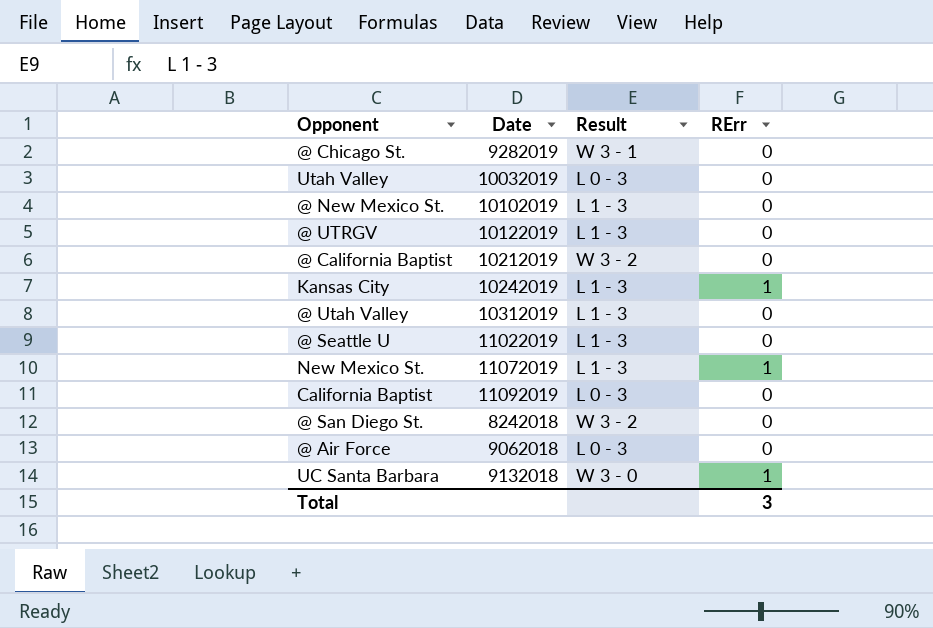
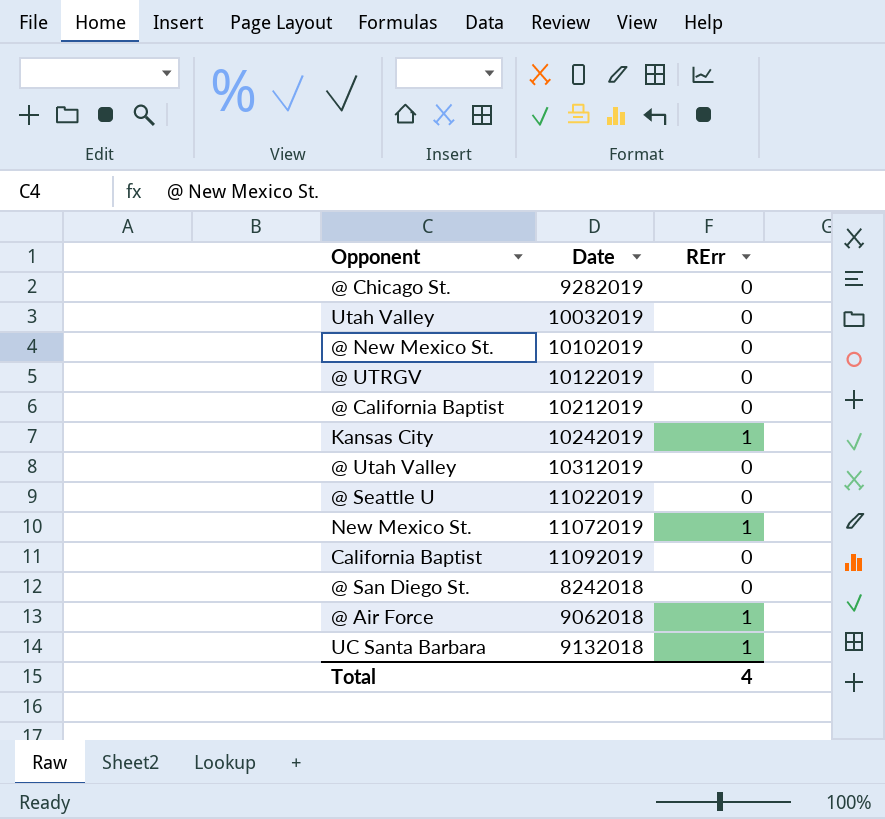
column Result | position: 3 -> none
@ Air Force | RErr: 0 -> 1
Total | RErr: 3 -> 4

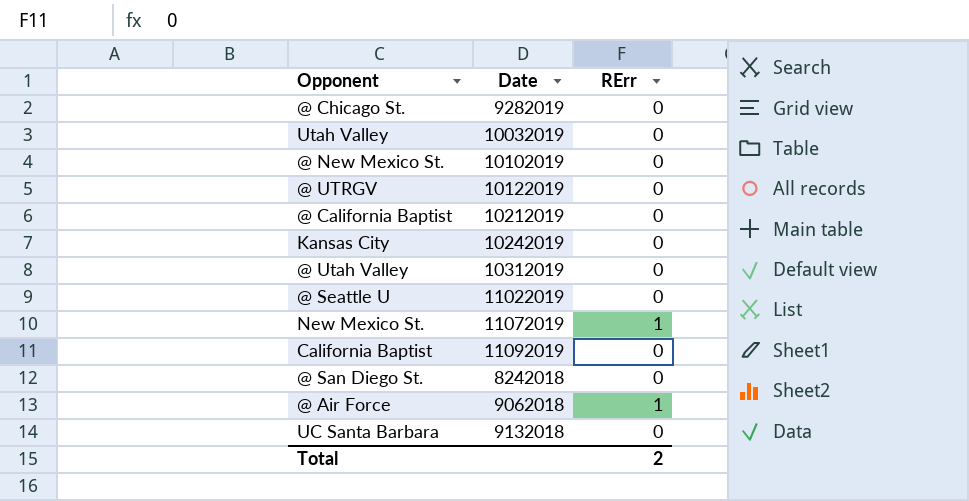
Kansas City | RErr: 1 -> 0
UC Santa Barbara | RErr: 1 -> 0
Total | RErr: 4 -> 2

